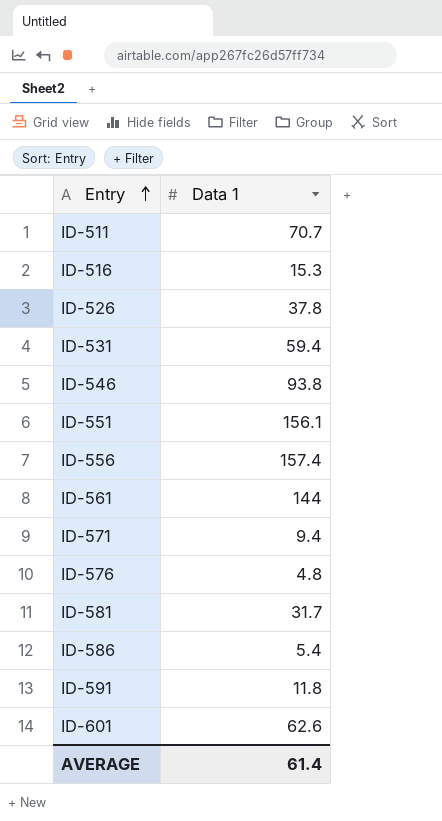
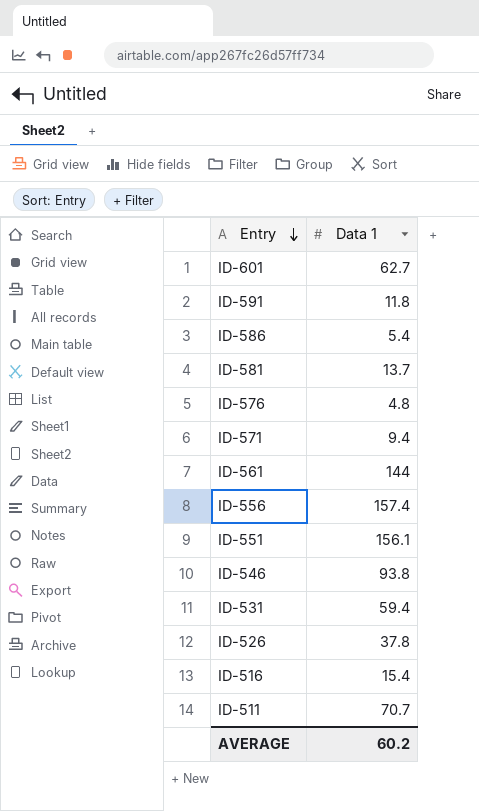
row order: Entry ascending -> Entry descending
ID-601 | Data 1: 62.6 -> 62.7
ID-581 | Data 1: 31.7 -> 13.7
ID-516 | Data 1: 15.3 -> 15.4
AVERAGE | Data 1: 61.4 -> 60.2

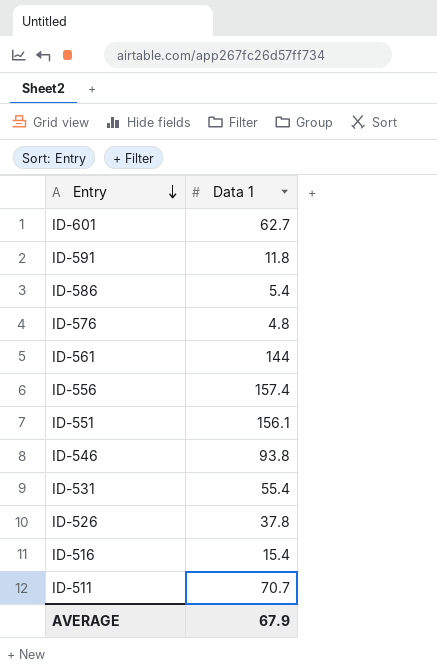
row ID-581: 13.7 -> none
row ID-571: 9.4 -> none
ID-531 | Data 1: 59.4 -> 55.4
AVERAGE | Data 1: 60.2 -> 67.9

